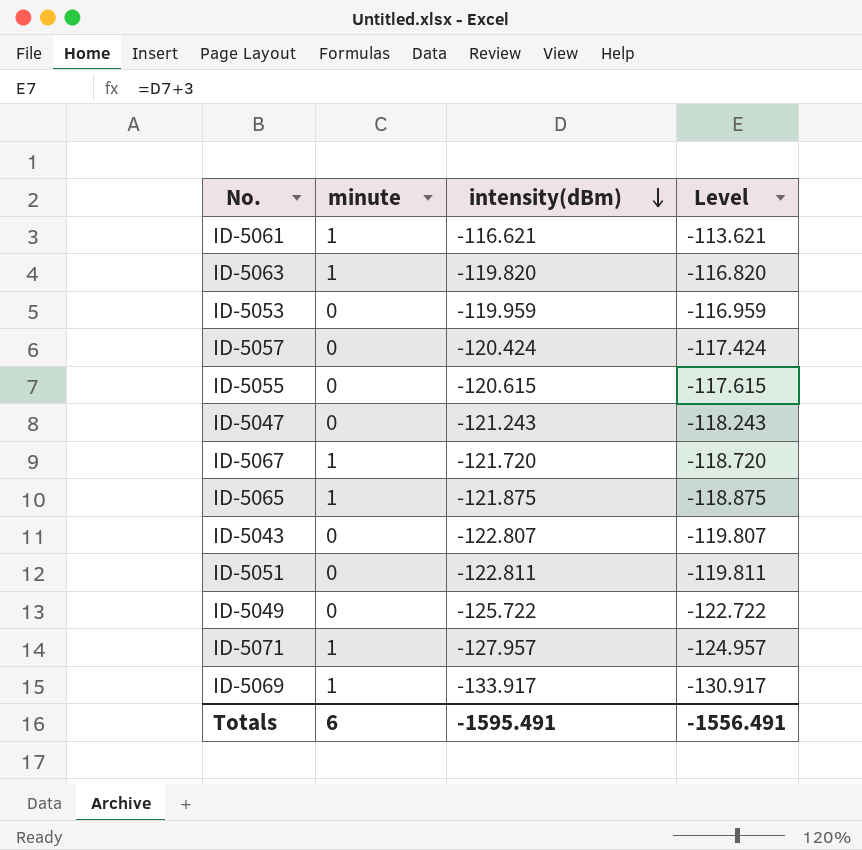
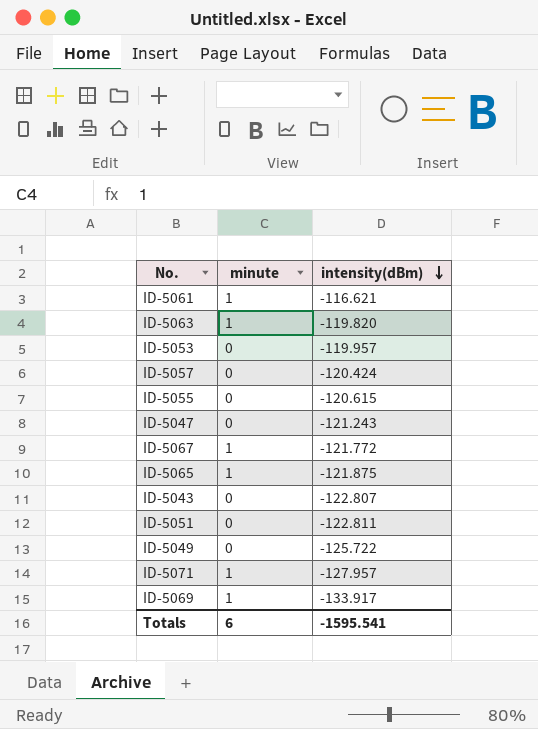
column Level | formula: [intensity(dBm)] + 3 -> none
ID-5053 | intensity(dBm): -119.959 -> -119.957
ID-5067 | intensity(dBm): -121.720 -> -121.772
Totals | intensity(dBm): -1595.491 -> -1595.541

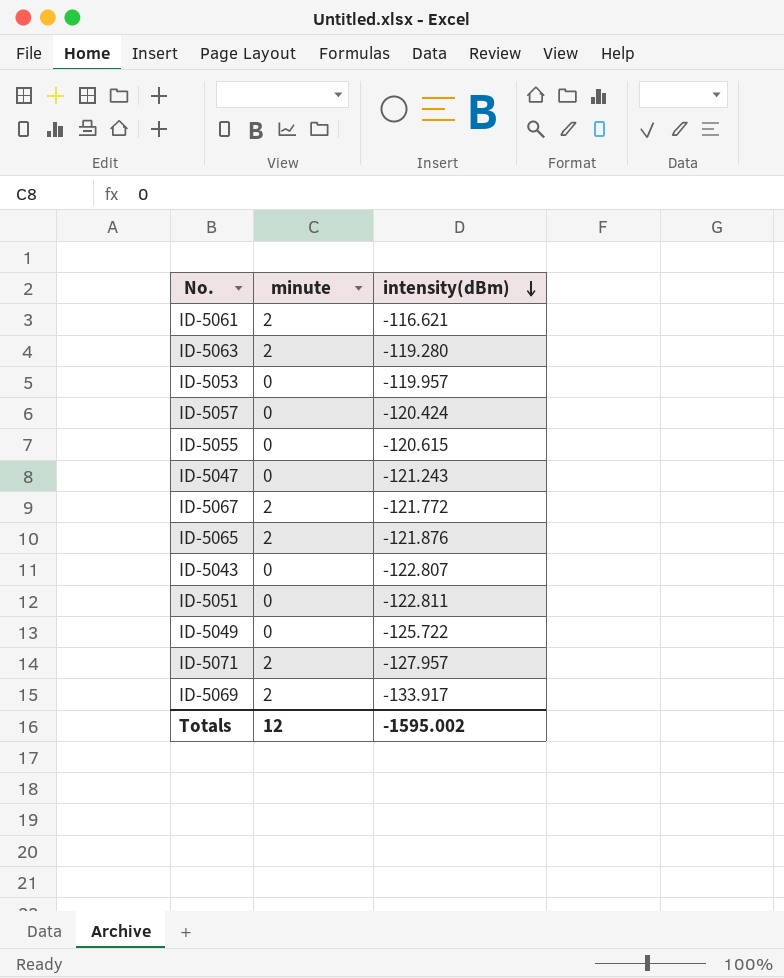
ID-5061 | minute: 1 -> 2
ID-5063 | minute: 1 -> 2
ID-5063 | intensity(dBm): -119.820 -> -119.280
ID-5067 | minute: 1 -> 2
ID-5065 | minute: 1 -> 2
ID-5065 | intensity(dBm): -121.875 -> -121.876
ID-5071 | minute: 1 -> 2
ID-5069 | minute: 1 -> 2
Totals | minute: 6 -> 12
Totals | intensity(dBm): -1595.541 -> -1595.002

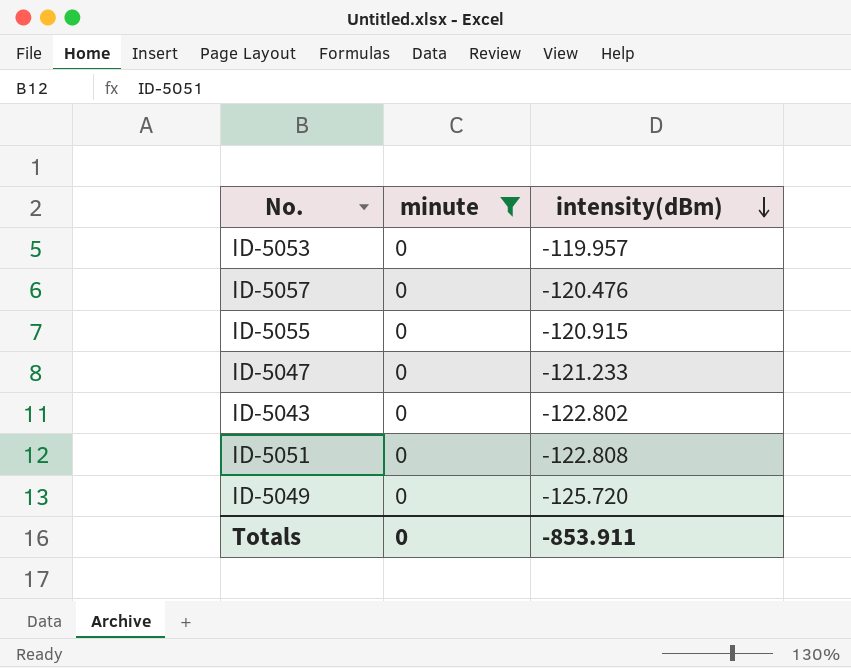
filter: none -> minute = 0
ID-5057 | intensity(dBm): -120.424 -> -120.476
ID-5055 | intensity(dBm): -120.615 -> -120.915
ID-5047 | intensity(dBm): -121.243 -> -121.233
ID-5043 | intensity(dBm): -122.807 -> -122.802
ID-5051 | intensity(dBm): -122.811 -> -122.808
ID-5049 | intensity(dBm): -125.722 -> -125.720
Totals | minute: 12 -> 0
Totals | intensity(dBm): -1595.002 -> -853.911

